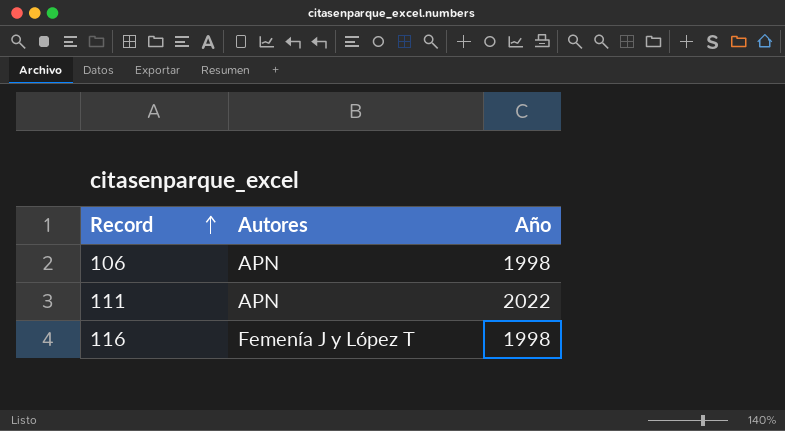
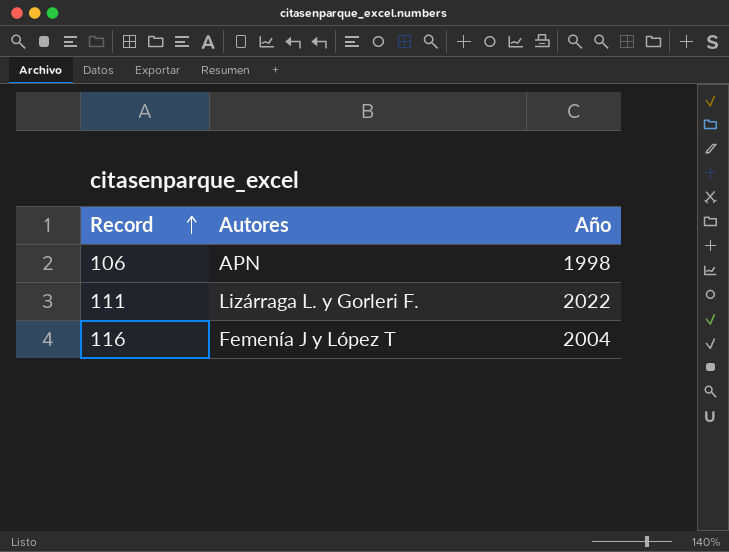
111 | Autores: APN -> Lizárraga L. y Gorleri F.
116 | Año: 1998 -> 2004

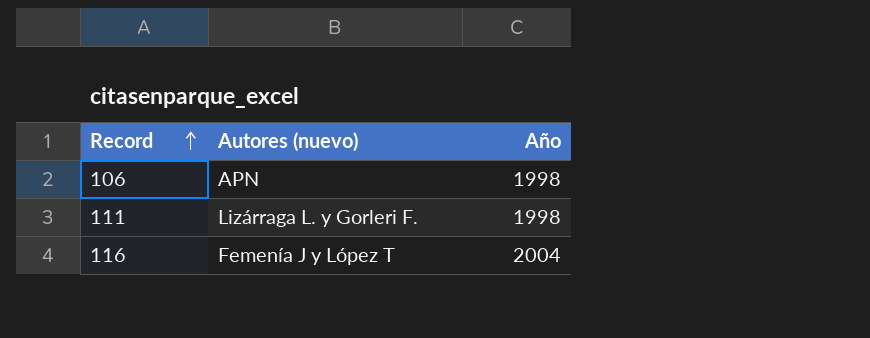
column name: Autores -> Autores (nuevo)
111 | Año: 2022 -> 1998

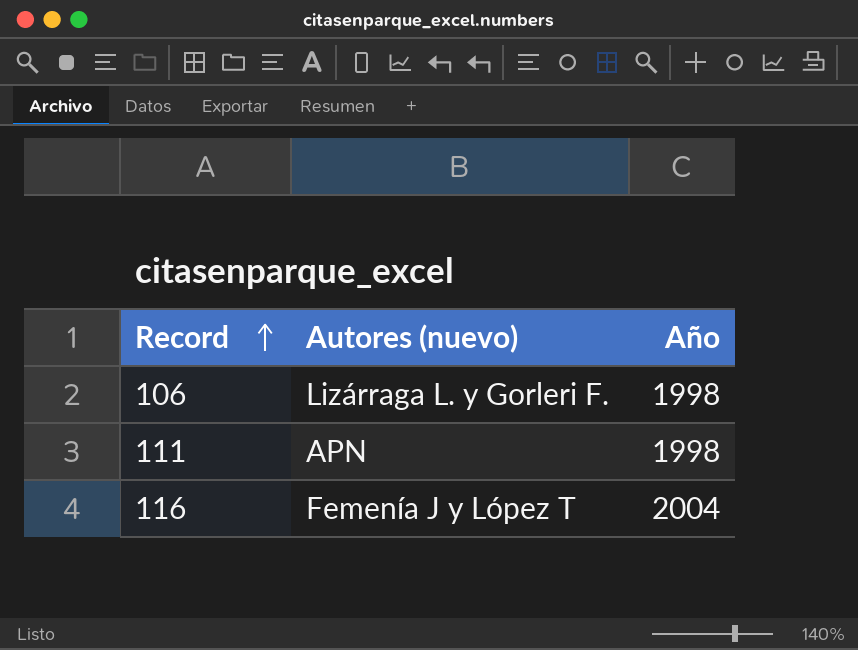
106 | Autores (nuevo): APN -> Lizárraga L. y Gorleri F.
111 | Autores (nuevo): Lizárraga L. y Gorleri F. -> APN

